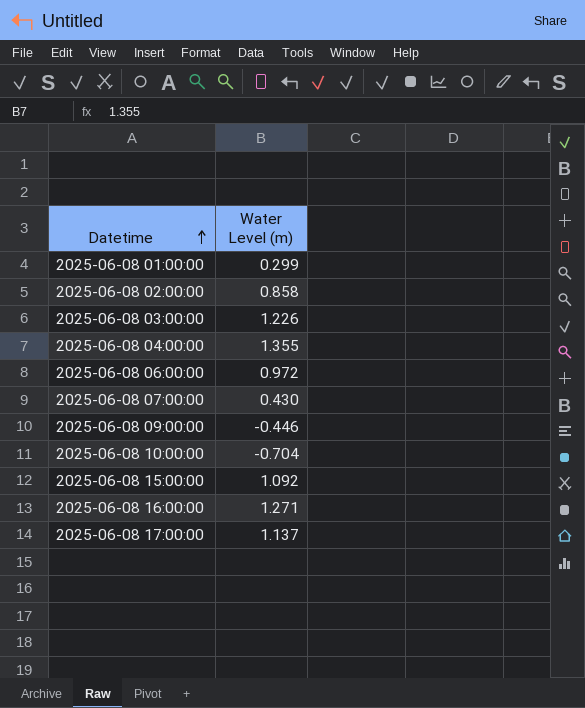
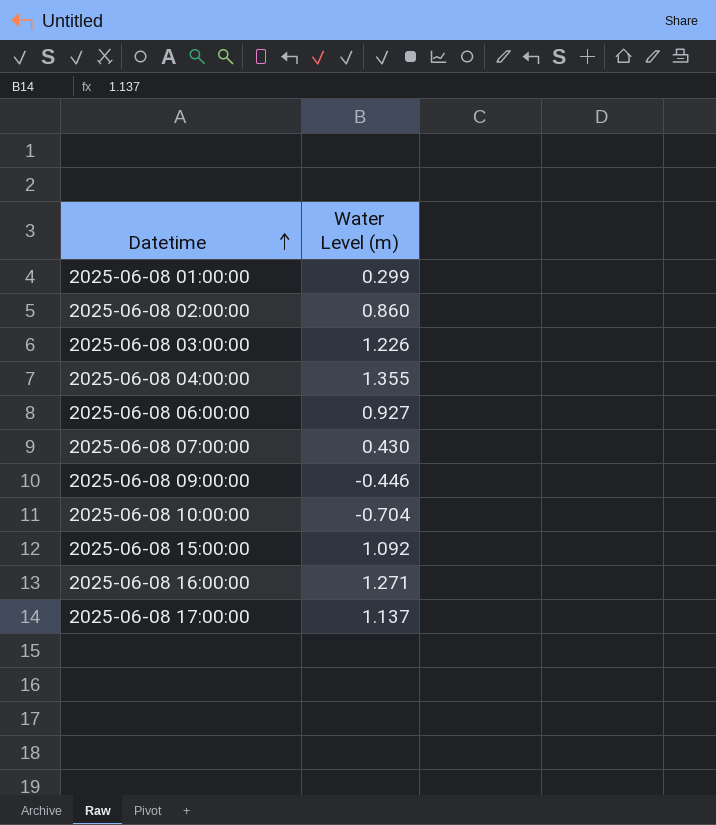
2025-06-08 02:00:00 | Water Level (m): 0.858 -> 0.860
2025-06-08 06:00:00 | Water Level (m): 0.972 -> 0.927

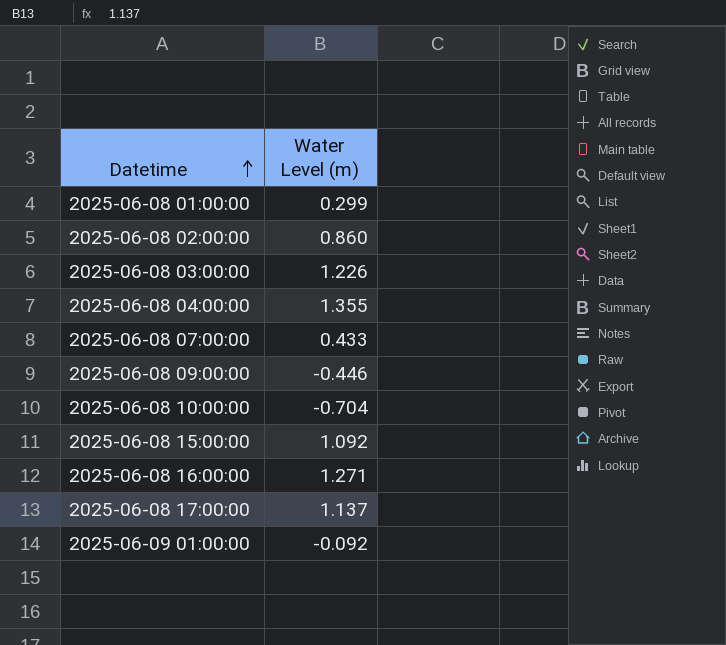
row 2025-06-08 06:00:00: 0.927 -> none
2025-06-08 07:00:00 | Water Level (m): 0.430 -> 0.433
row 2025-06-09 01:00:00: none -> -0.092

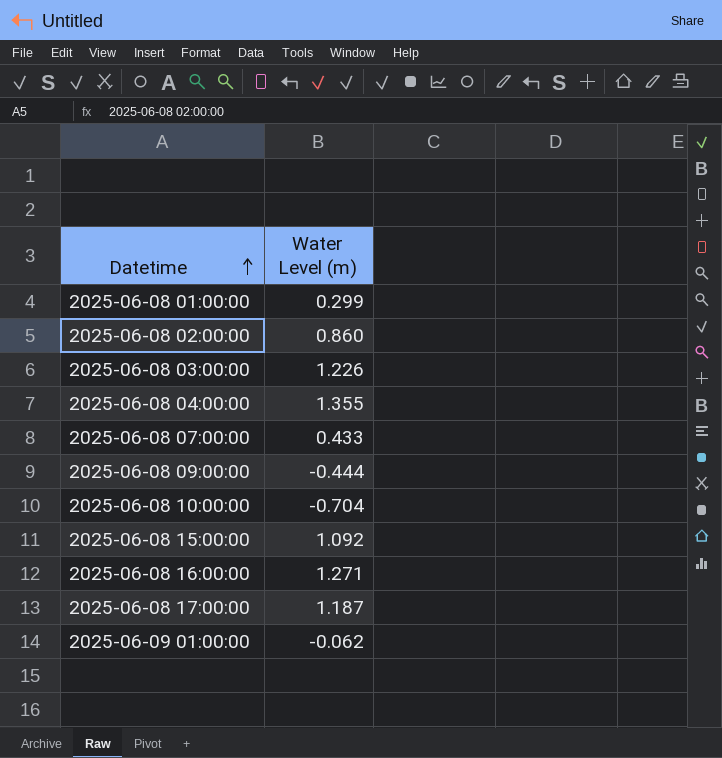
2025-06-08 09:00:00 | Water Level (m): -0.446 -> -0.444
2025-06-08 17:00:00 | Water Level (m): 1.137 -> 1.187
2025-06-09 01:00:00 | Water Level (m): -0.092 -> -0.062

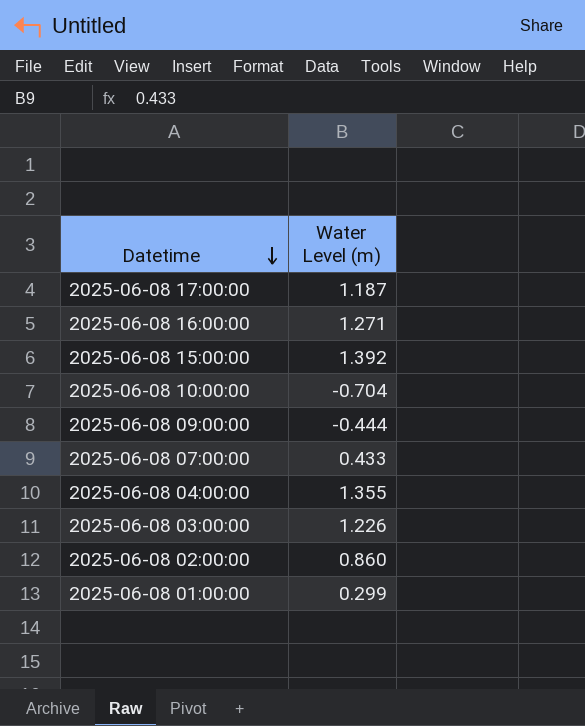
row order: Datetime ascending -> Datetime descending
row 2025-06-09 01:00:00: -0.062 -> none
2025-06-08 15:00:00 | Water Level (m): 1.092 -> 1.392

